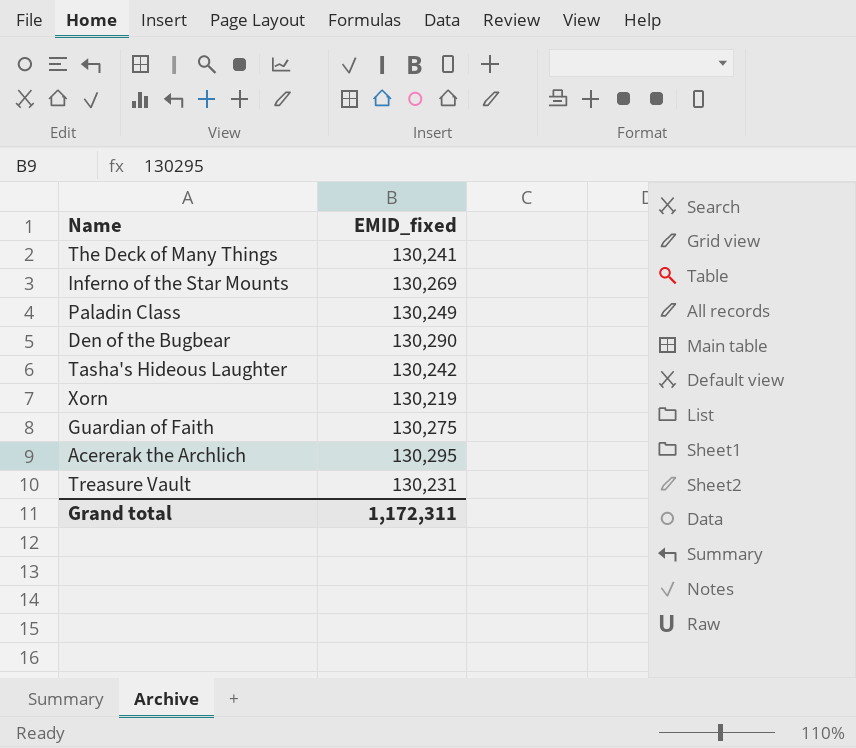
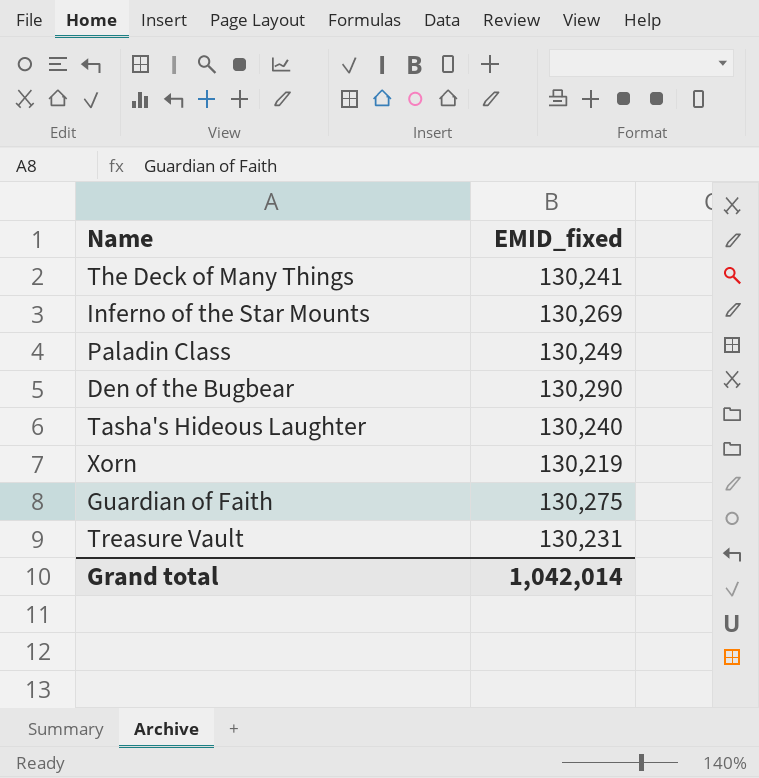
row Acererak the Archlich: 130,295 -> none
Tasha's Hideous Laughter | EMID_fixed: 130,242 -> 130,240
Grand total | EMID_fixed: 1,172,311 -> 1,042,014

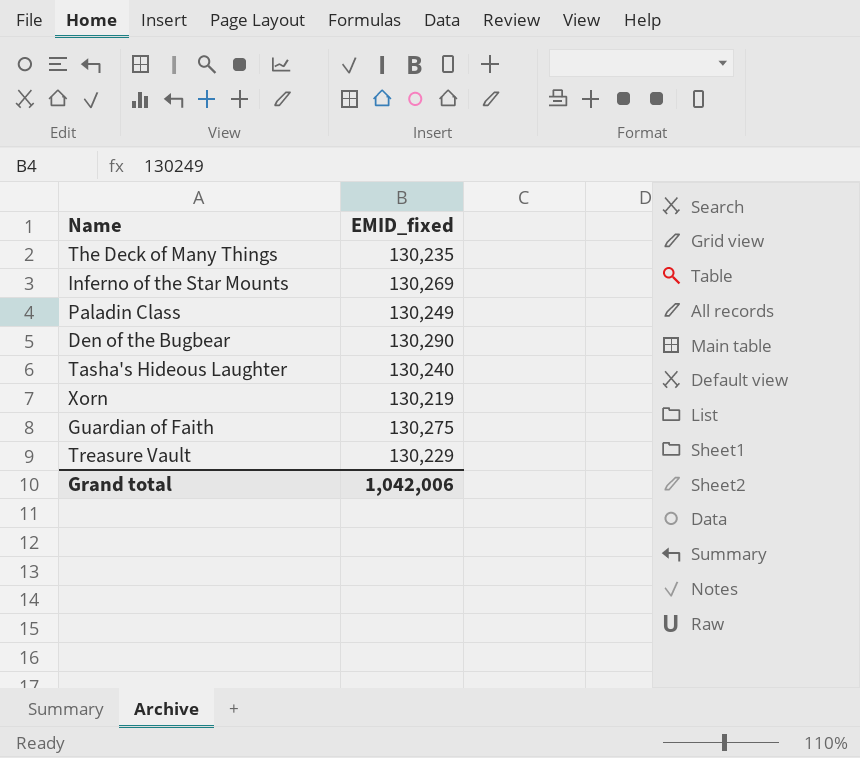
The Deck of Many Things | EMID_fixed: 130,241 -> 130,235
Treasure Vault | EMID_fixed: 130,231 -> 130,229
Grand total | EMID_fixed: 1,042,014 -> 1,042,006

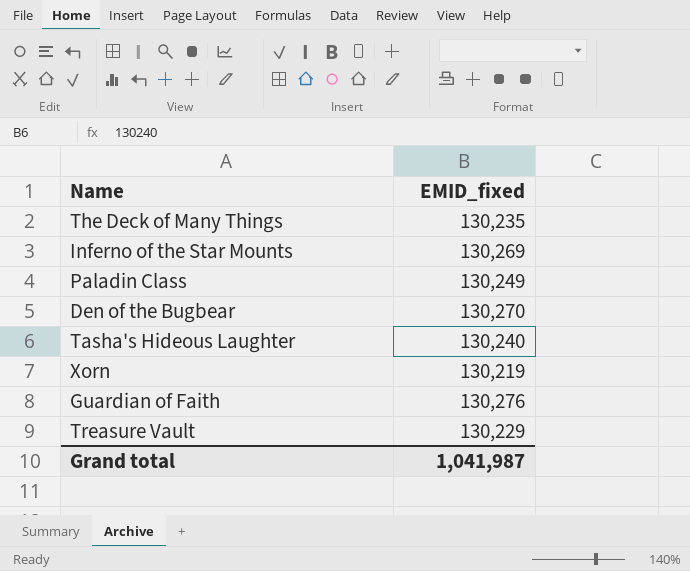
Den of the Bugbear | EMID_fixed: 130,290 -> 130,270
Guardian of Faith | EMID_fixed: 130,275 -> 130,276
Grand total | EMID_fixed: 1,042,006 -> 1,041,987

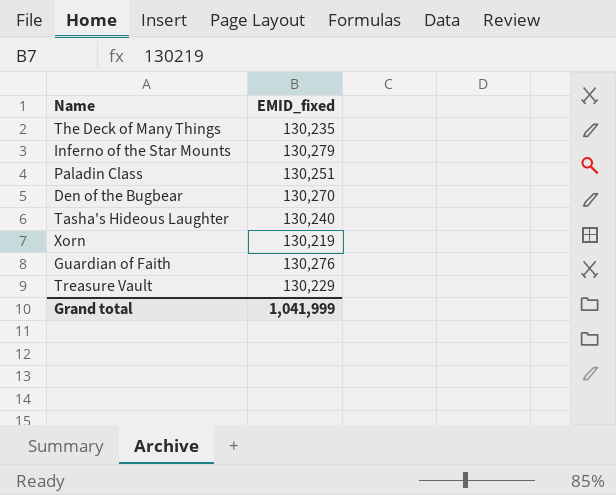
Inferno of the Star Mounts | EMID_fixed: 130,269 -> 130,279
Paladin Class | EMID_fixed: 130,249 -> 130,251
Grand total | EMID_fixed: 1,041,987 -> 1,041,999

